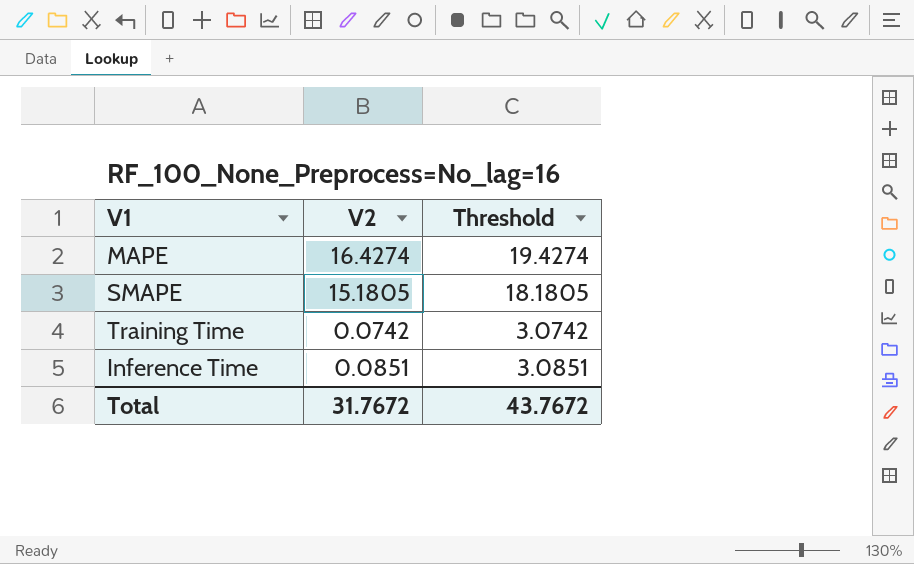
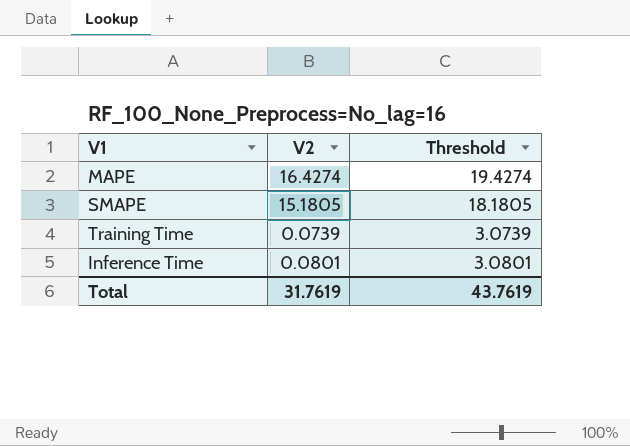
Training Time | V2: 0.0742 -> 0.0739
Training Time | Threshold: 3.0742 -> 3.0739
Inference Time | V2: 0.0851 -> 0.0801
Inference Time | Threshold: 3.0851 -> 3.0801
Total | V2: 31.7672 -> 31.7619
Total | Threshold: 43.7672 -> 43.7619

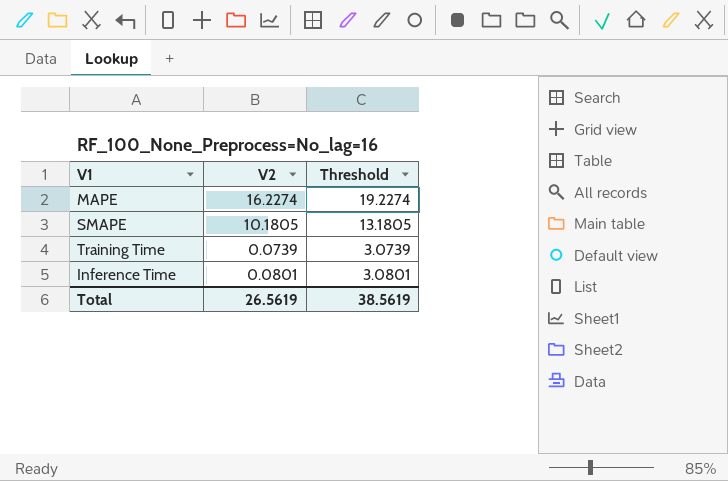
MAPE | V2: 16.4274 -> 16.2274
MAPE | Threshold: 19.4274 -> 19.2274
SMAPE | V2: 15.1805 -> 10.1805
SMAPE | Threshold: 18.1805 -> 13.1805
Total | V2: 31.7619 -> 26.5619
Total | Threshold: 43.7619 -> 38.5619

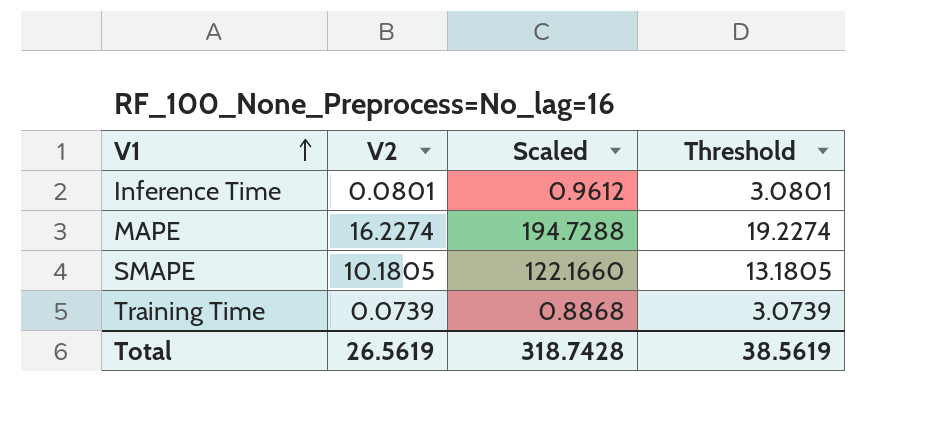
row order: none -> V1 ascending
column Scaled | formula: none -> [V2] * 12

